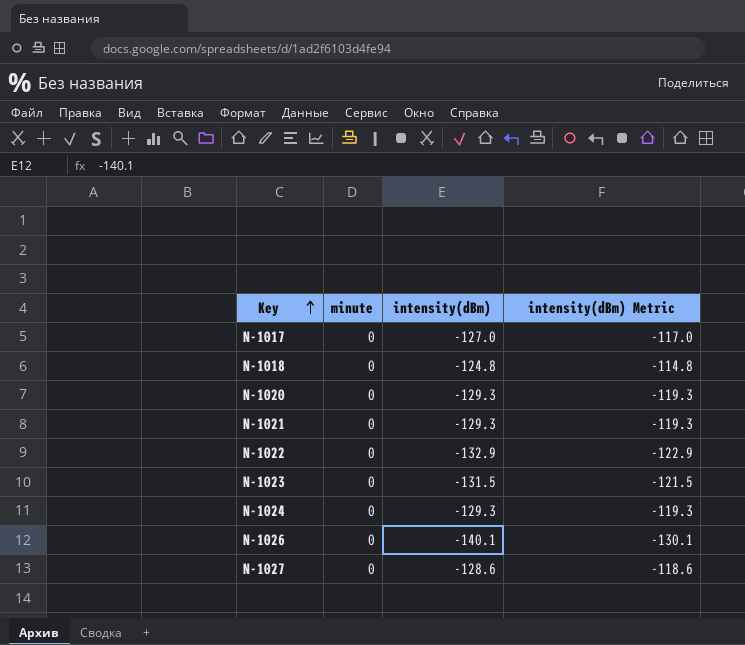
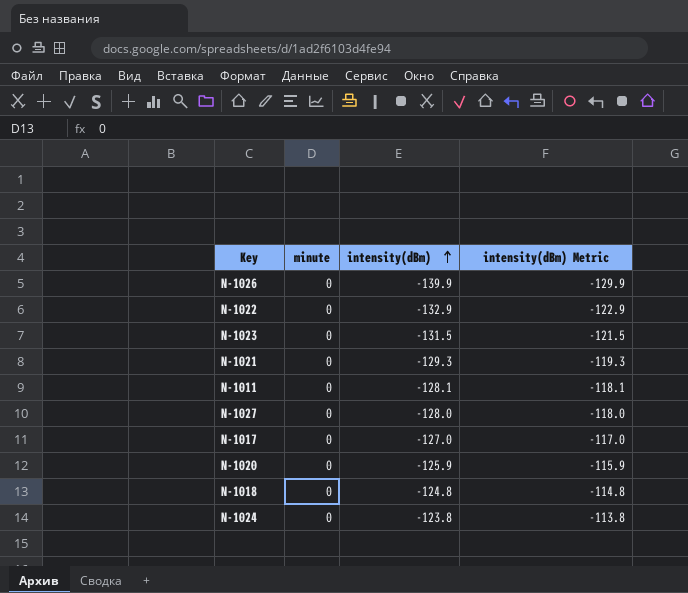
row order: Key ascending -> intensity(dBm) ascending
N-1026 | intensity(dBm): -140.1 -> -139.9
N-1026 | intensity(dBm) Metric: -130.1 -> -129.9
row N-1011: none -> 0 | -128.1 | -118.1
N-1027 | intensity(dBm): -128.6 -> -128.0
N-1027 | intensity(dBm) Metric: -118.6 -> -118.0
N-1020 | intensity(dBm): -129.3 -> -125.9
N-1020 | intensity(dBm) Metric: -119.3 -> -115.9
N-1024 | intensity(dBm): -129.3 -> -123.8
N-1024 | intensity(dBm) Metric: -119.3 -> -113.8

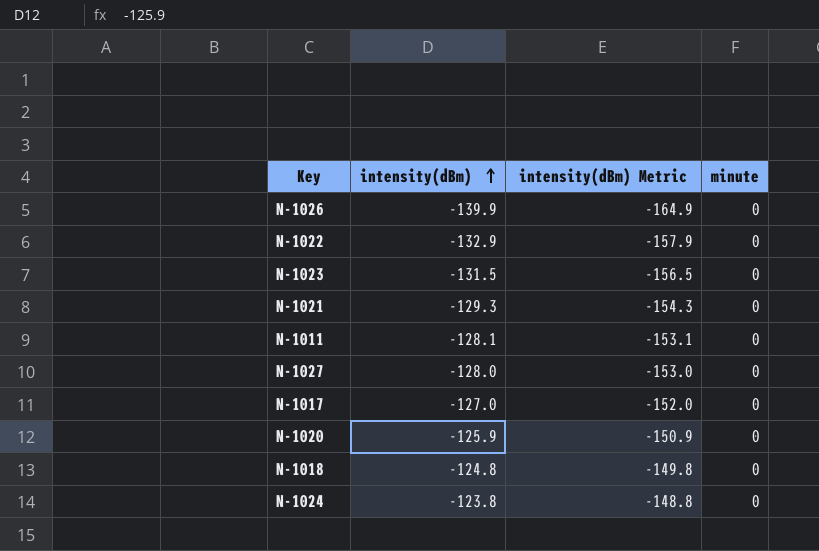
column intensity(dBm) Metric | formula: [intensity(dBm)] + 10 -> [intensity(dBm)] - 25
column minute | position: 2 -> 4

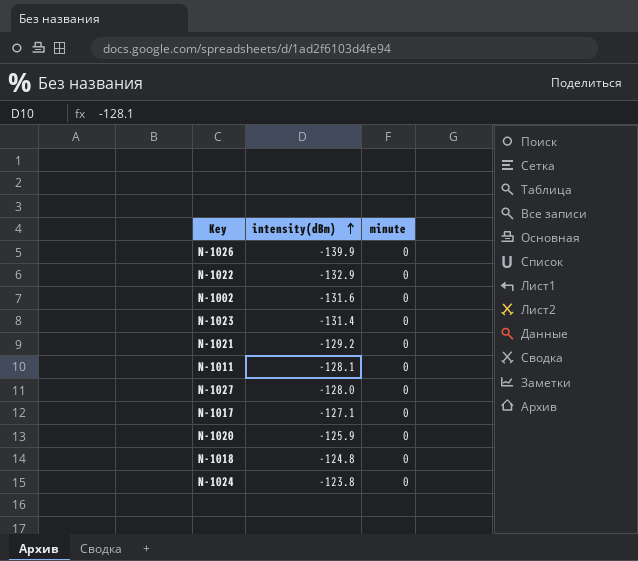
column intensity(dBm) Metric | formula: [intensity(dBm)] - 25 -> none
row N-1002: none -> -131.6 | 0
N-1023 | intensity(dBm): -131.5 -> -131.4
N-1021 | intensity(dBm): -129.3 -> -129.2
N-1017 | intensity(dBm): -127.0 -> -127.1

